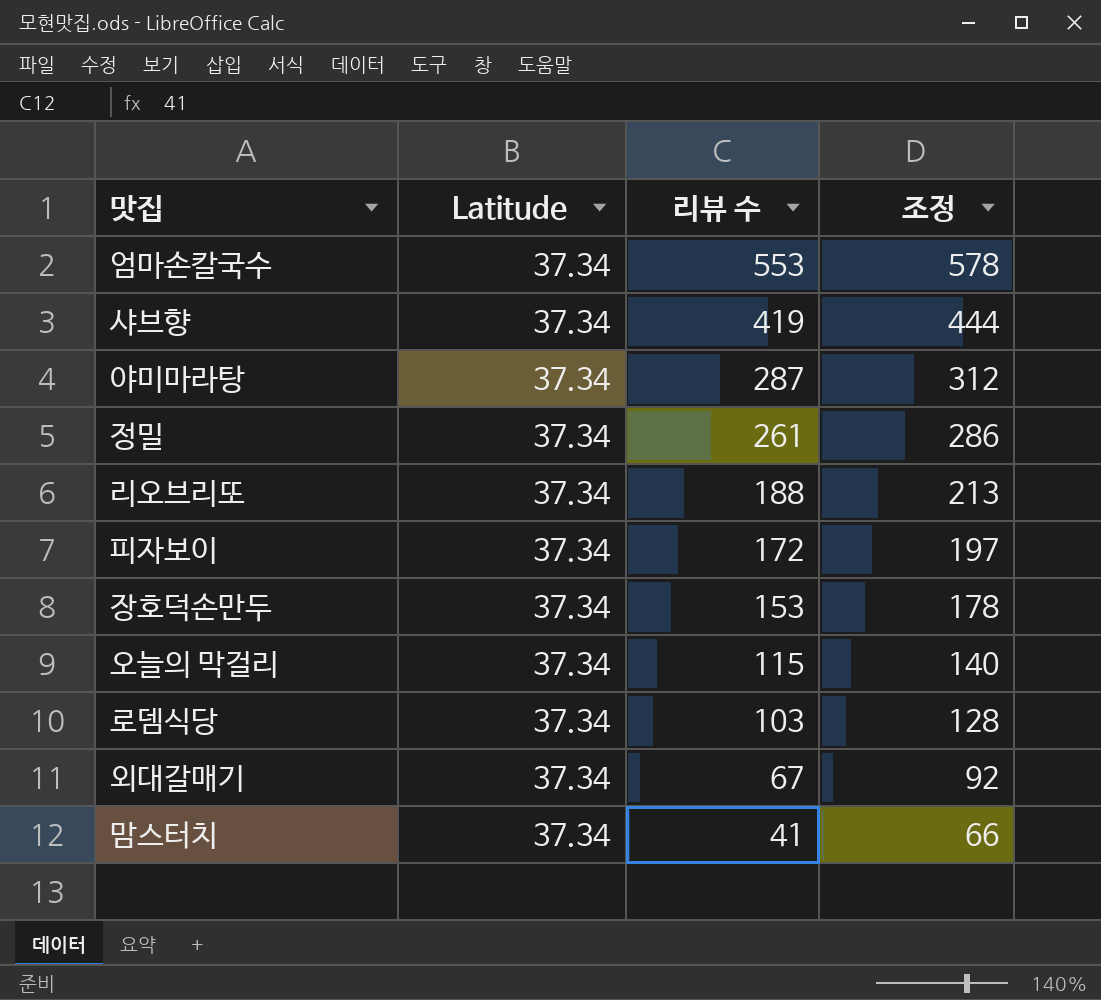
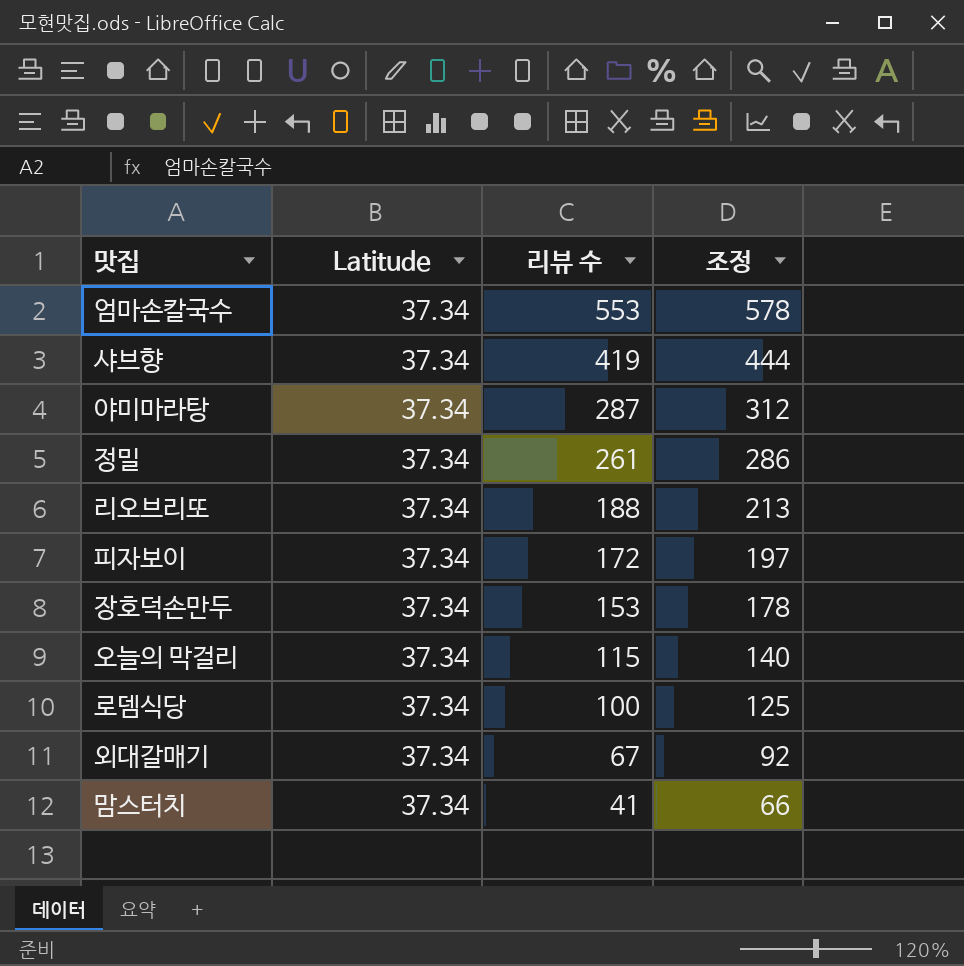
로뎀식당 | 리뷰 수: 103 -> 100
로뎀식당 | 조정: 128 -> 125

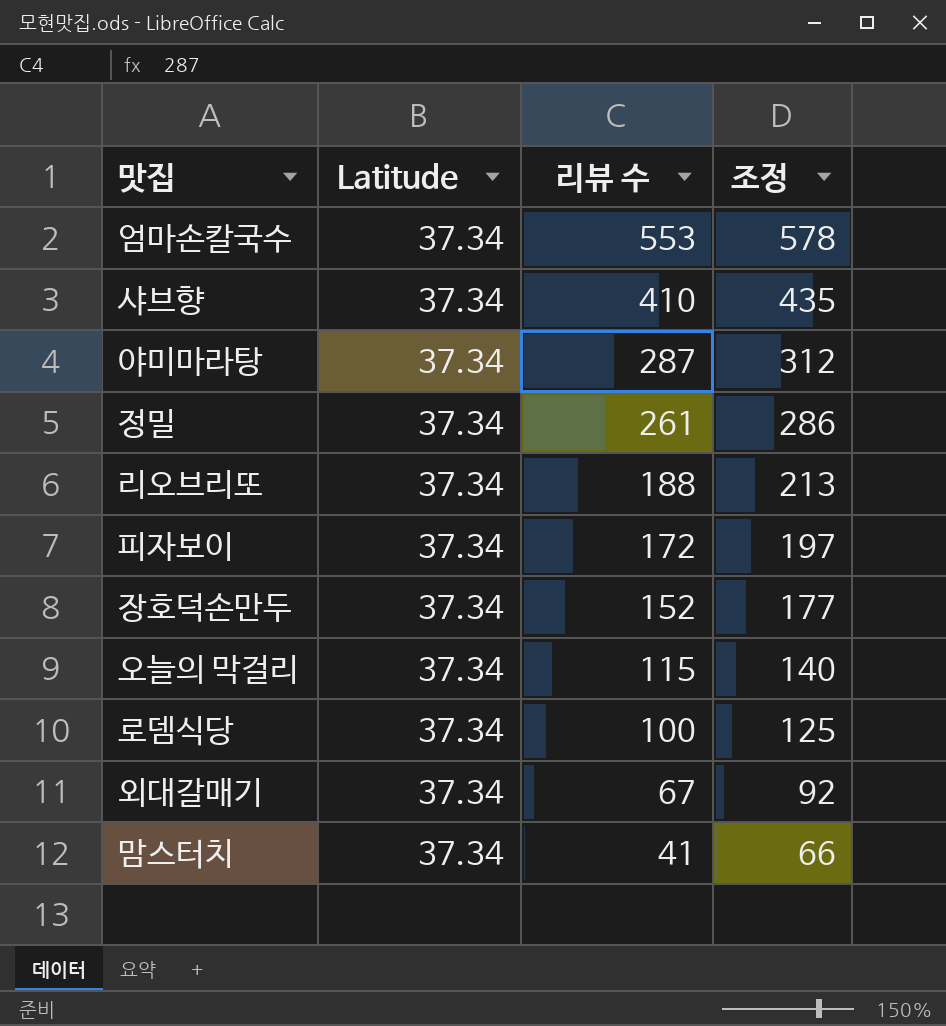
샤브향 | 리뷰 수: 419 -> 410
샤브향 | 조정: 444 -> 435
장호덕손만두 | 리뷰 수: 153 -> 152
장호덕손만두 | 조정: 178 -> 177

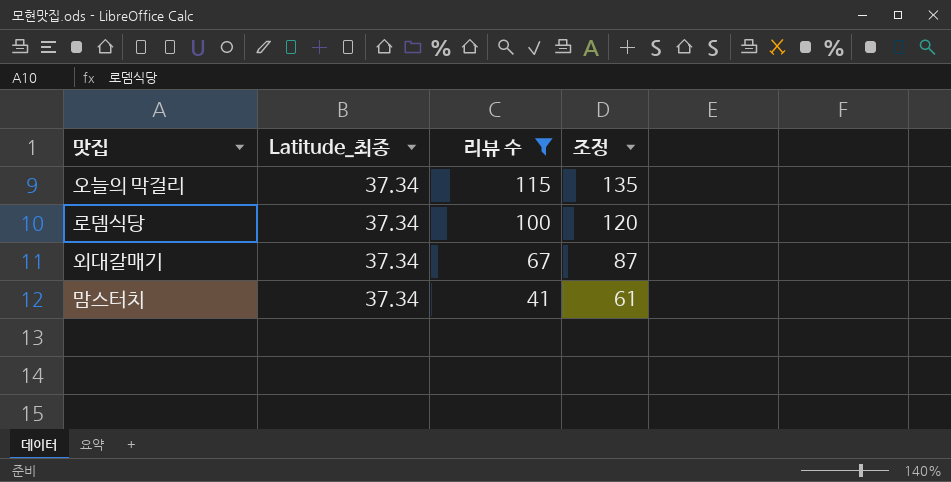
filter: none -> 리뷰 수 <= 115
column name: Latitude -> Latitude_최종
column 조정 | formula: [리뷰 수] + 25 -> [리뷰 수] + 20

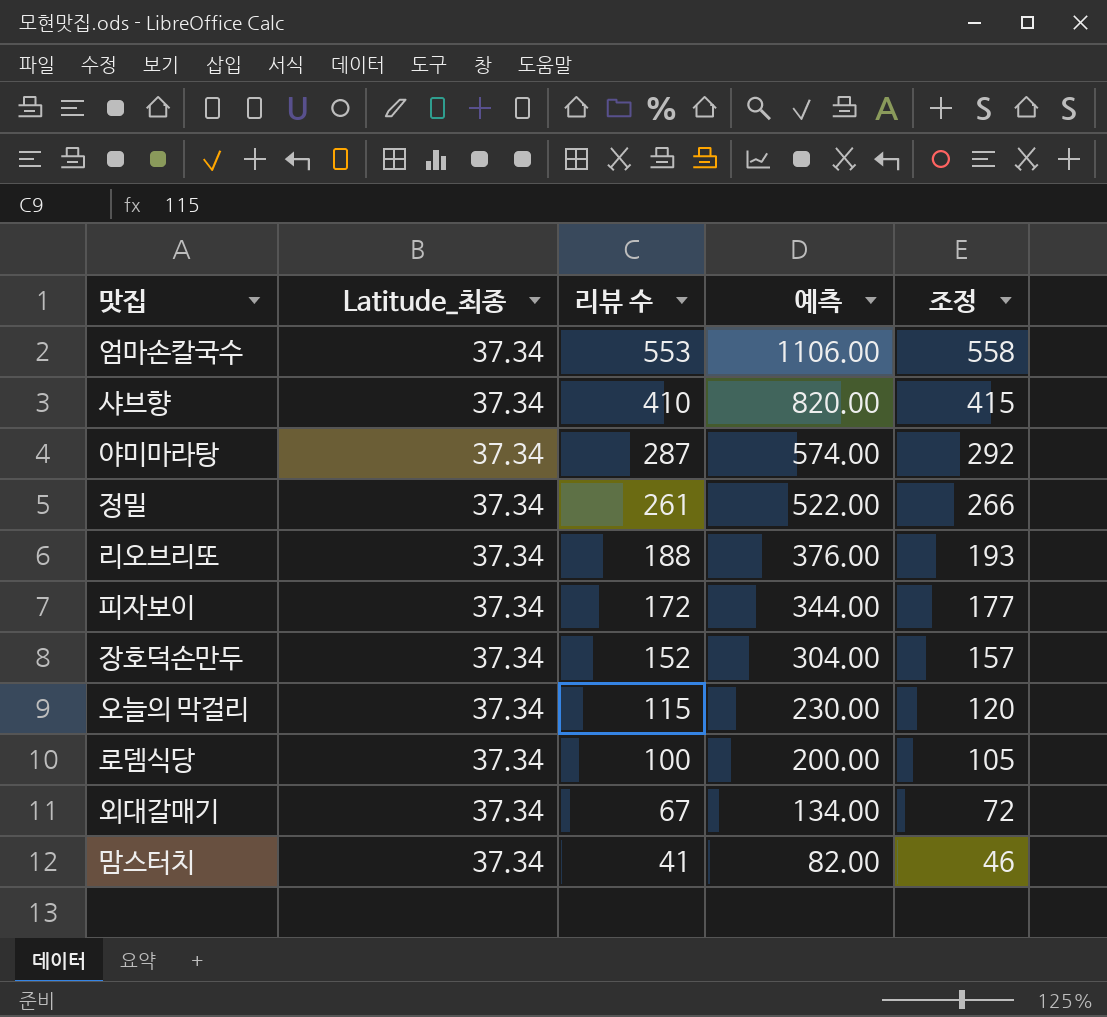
filter: 리뷰 수 <= 115 -> none
column 예측 | formula: none -> [리뷰 수] * 2
column 조정 | formula: [리뷰 수] + 20 -> [리뷰 수] + 5

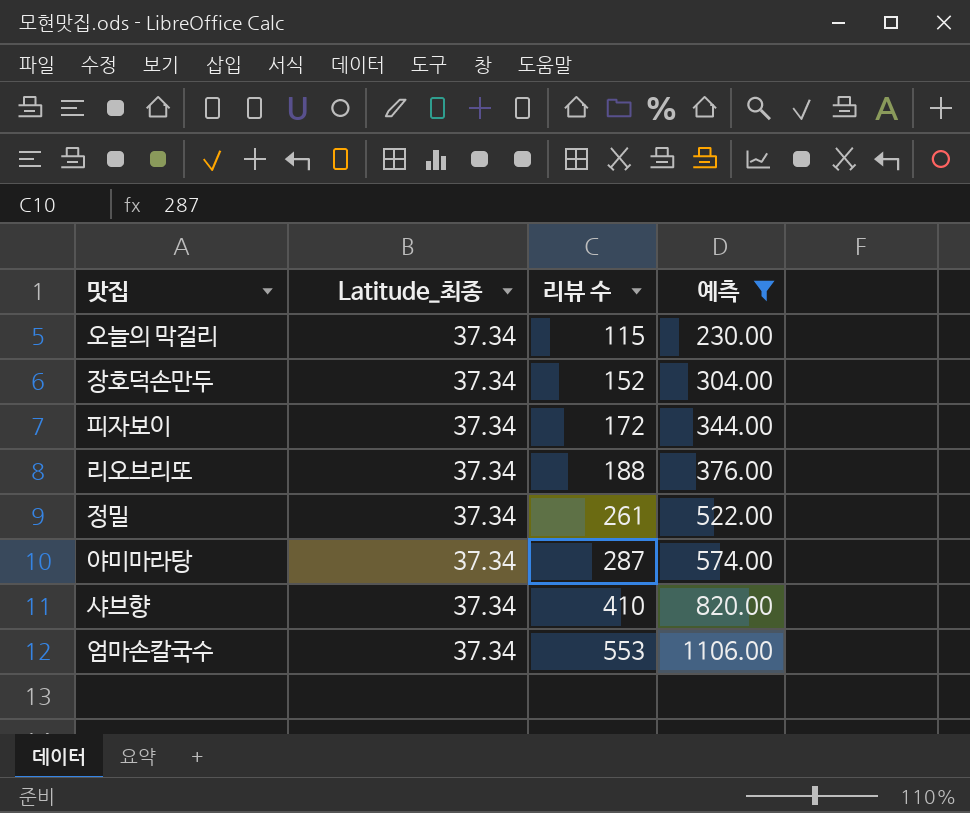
filter: none -> 예측 >= 230.00
row order: 리뷰 수 descending -> 리뷰 수 ascending
column 조정 | formula: [리뷰 수] + 5 -> none

